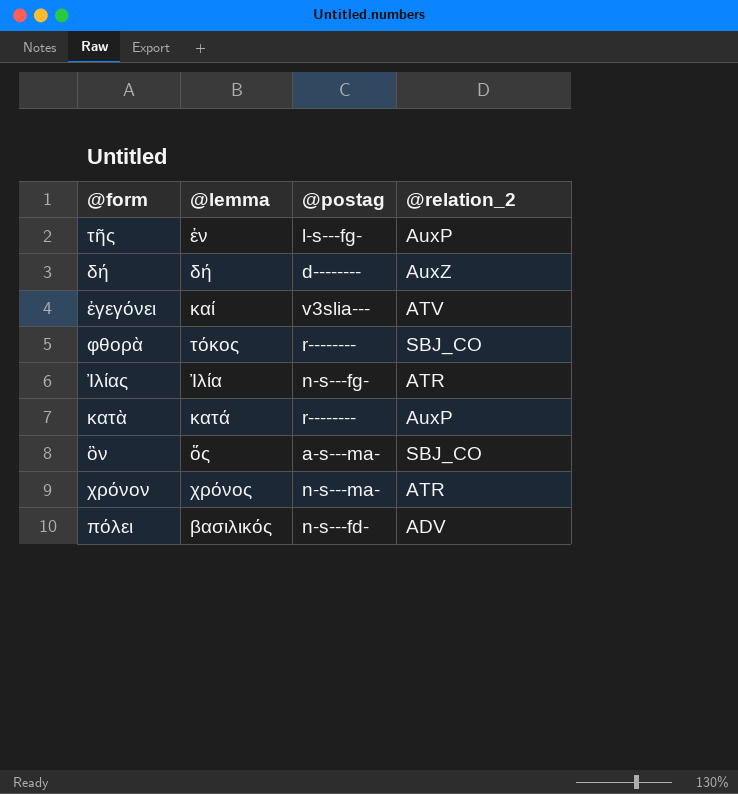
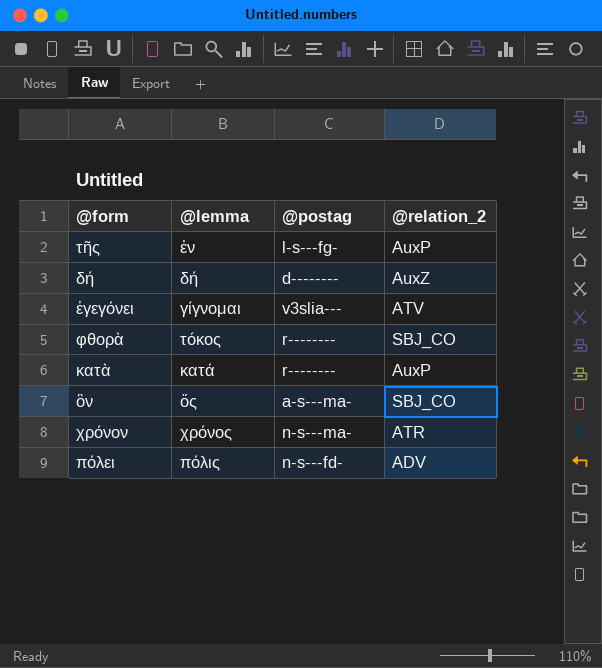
row Ἰλίας: Ἰλία | n-s---fg- | ATR -> none
ἐγεγόνει | @lemma: καί -> γίγνομαι
πόλει | @lemma: βασιλικός -> πόλις

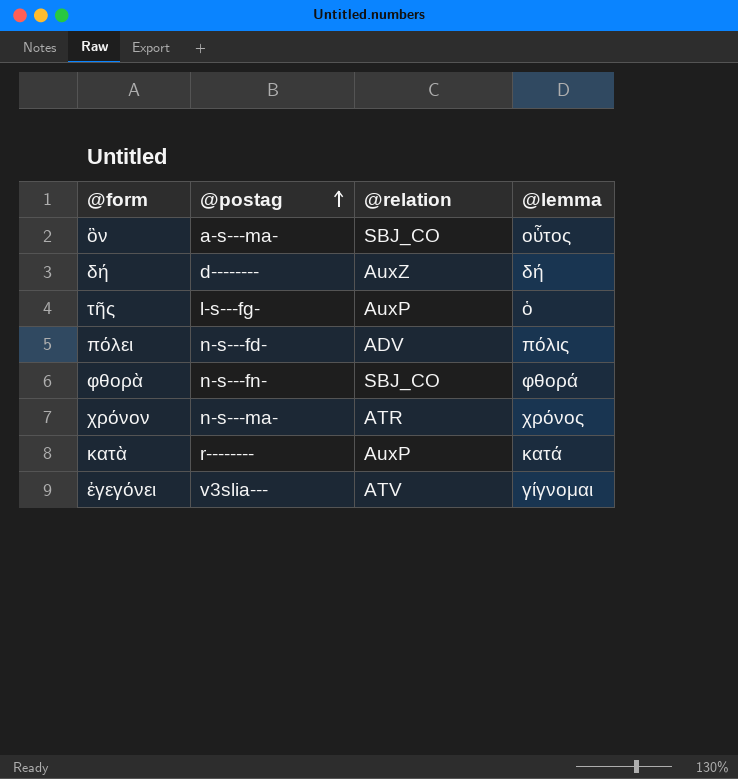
row order: none -> @postag ascending
column name: @relation_2 -> @relation
column @lemma | position: 2 -> 4
ὃν | @lemma: ὅς -> οὗτος
τῆς | @lemma: ἐν -> ὁ
φθορὰ | @postag: r-------- -> n-s---fn-
φθορὰ | @lemma: τόκος -> φθορά

